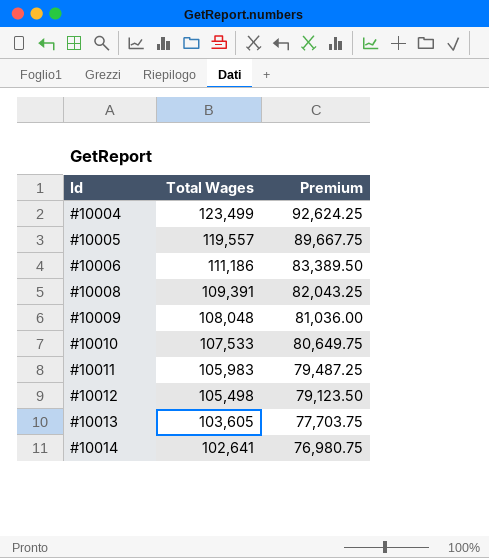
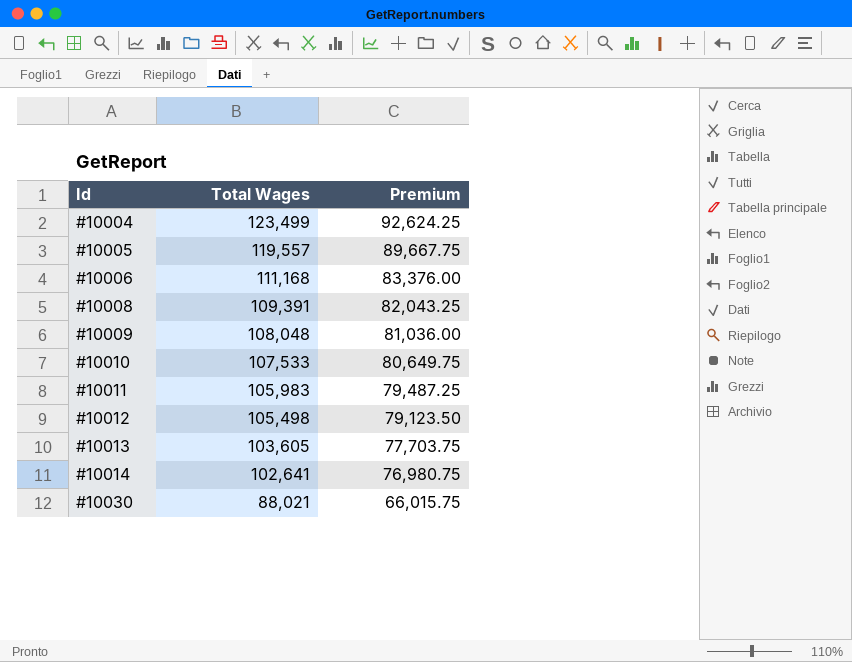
#10006 | Total Wages: 111,186 -> 111,168
#10006 | Premium: 83,389.50 -> 83,376.00
row #10030: none -> 88,021 | 66,015.75

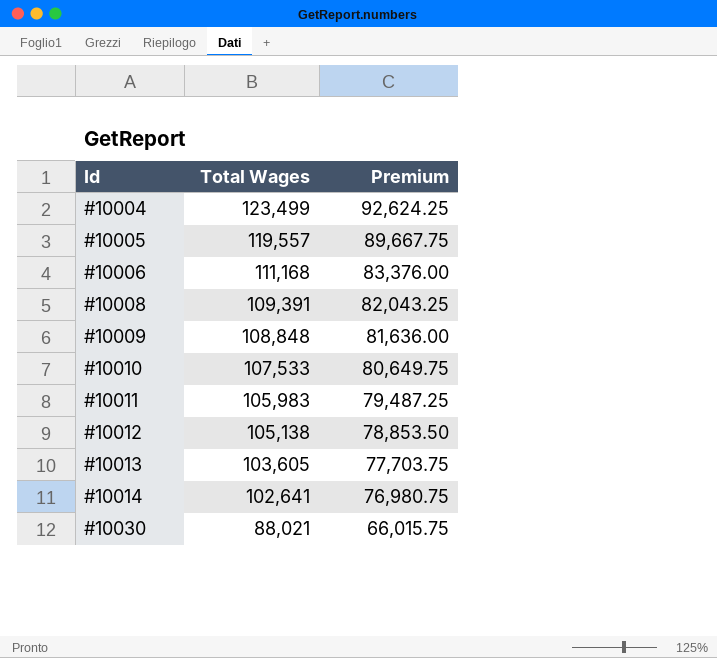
#10009 | Total Wages: 108,048 -> 108,848
#10009 | Premium: 81,036.00 -> 81,636.00
#10012 | Total Wages: 105,498 -> 105,138
#10012 | Premium: 79,123.50 -> 78,853.50

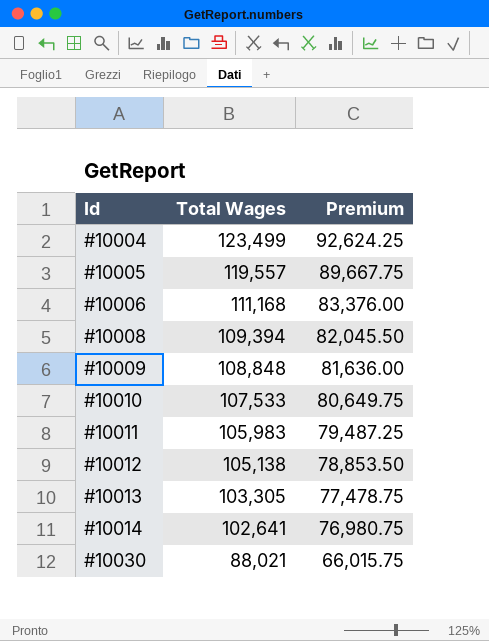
#10008 | Total Wages: 109,391 -> 109,394
#10008 | Premium: 82,043.25 -> 82,045.50
#10013 | Total Wages: 103,605 -> 103,305
#10013 | Premium: 77,703.75 -> 77,478.75

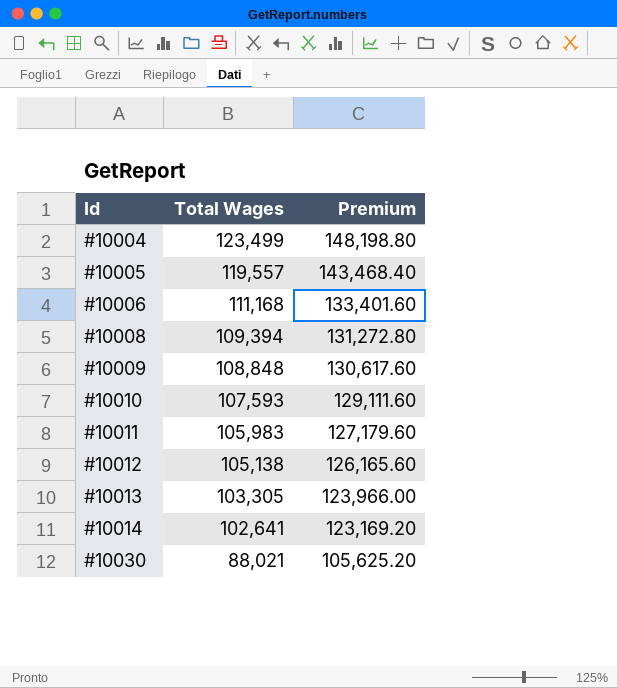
column Premium | formula: [Total Wages] * 0.75 -> [Total Wages] * 1.2
#10010 | Total Wages: 107,533 -> 107,593

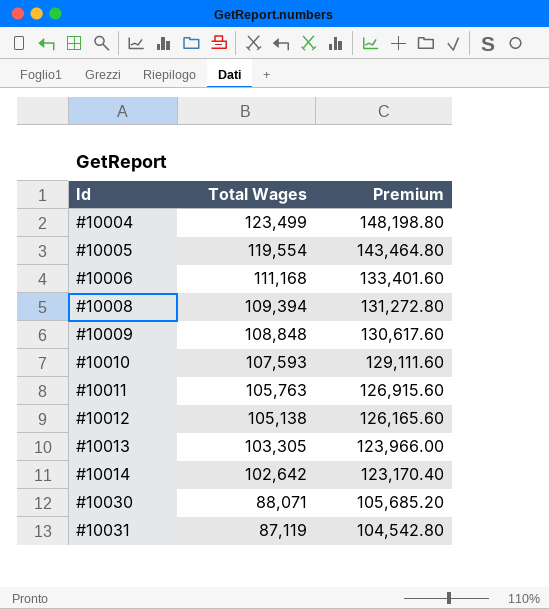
#10005 | Total Wages: 119,557 -> 119,554
#10005 | Premium: 143,468.40 -> 143,464.80
#10011 | Total Wages: 105,983 -> 105,763
#10011 | Premium: 127,179.60 -> 126,915.60
#10014 | Total Wages: 102,641 -> 102,642
#10014 | Premium: 123,169.20 -> 123,170.40
#10030 | Total Wages: 88,021 -> 88,071
#10030 | Premium: 105,625.20 -> 105,685.20
row #10031: none -> 87,119 | 104,542.80

